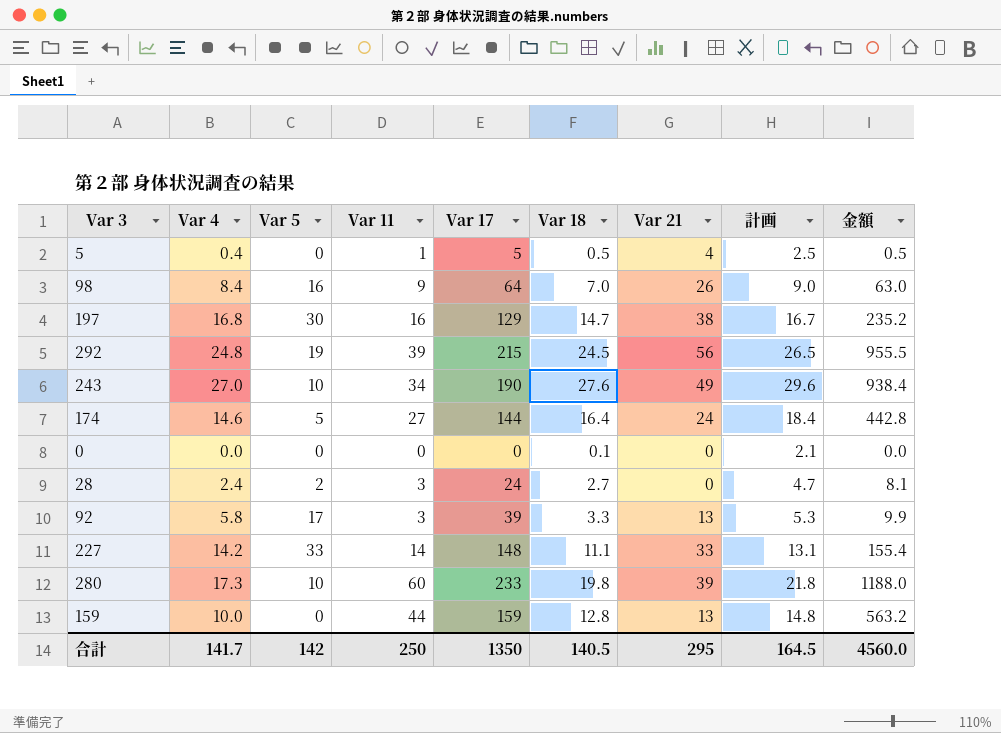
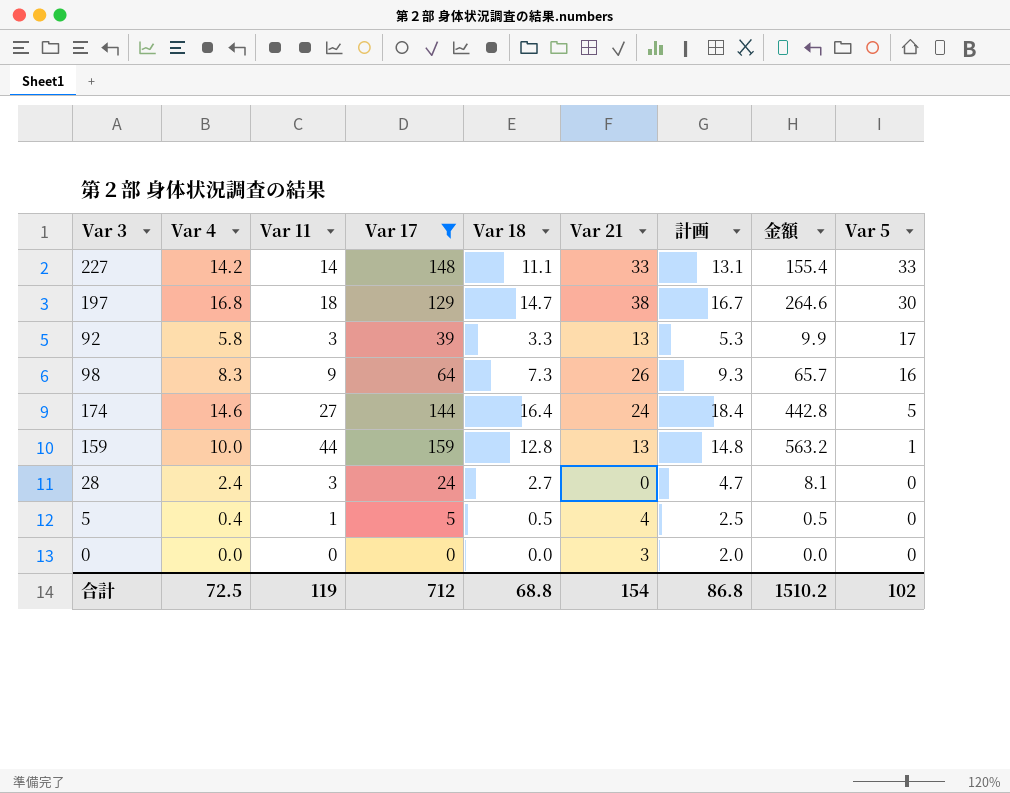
filter: none -> Var 17 <= 159
row order: none -> Var 5 descending
column Var 5 | position: 3 -> 9
197 | Var 11: 16 -> 18
197 | 金額: 235.2 -> 264.6
98 | Var 4: 8.4 -> 8.3
98 | Var 18: 7.0 -> 7.3
98 | 計画: 9.0 -> 9.3
98 | 金額: 63.0 -> 65.7
159 | Var 5: 0 -> 1
28 | Var 5: 2 -> 0
0 | Var 18: 0.1 -> 0.0
0 | Var 21: 0 -> 3
0 | 計画: 2.1 -> 2.0
合計 | Var 4: 141.7 -> 72.5
合計 | Var 11: 250 -> 119
合計 | Var 17: 1350 -> 712
合計 | Var 18: 140.5 -> 68.8
合計 | Var 21: 295 -> 154
合計 | 計画: 164.5 -> 86.8
合計 | 金額: 4560.0 -> 1510.2
合計 | Var 5: 142 -> 102

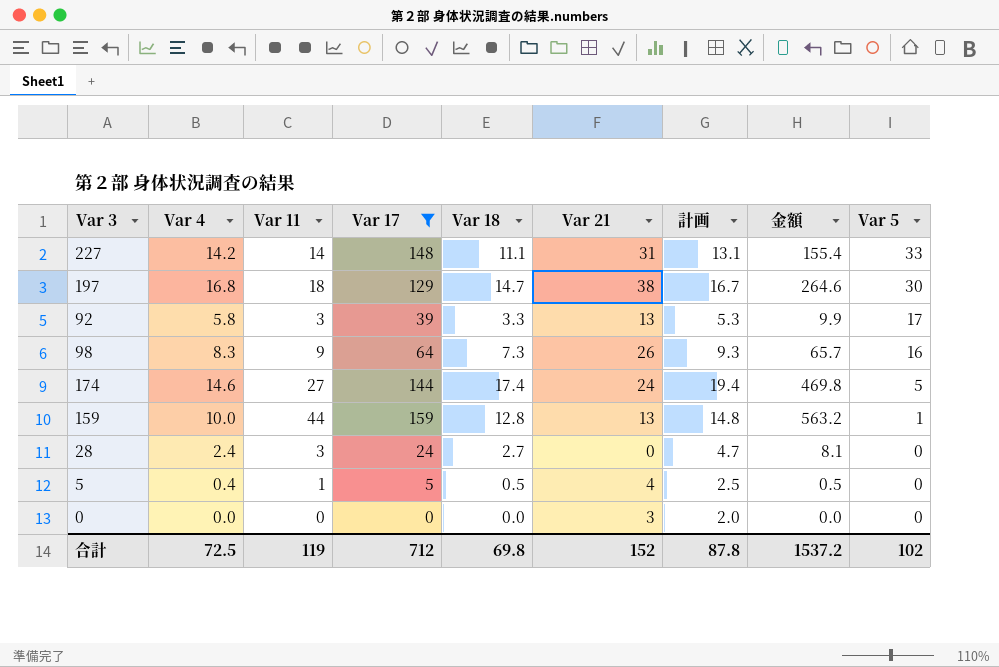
227 | Var 21: 33 -> 31
174 | Var 18: 16.4 -> 17.4
174 | 計画: 18.4 -> 19.4
174 | 金額: 442.8 -> 469.8
合計 | Var 18: 68.8 -> 69.8
合計 | Var 21: 154 -> 152
合計 | 計画: 86.8 -> 87.8
合計 | 金額: 1510.2 -> 1537.2

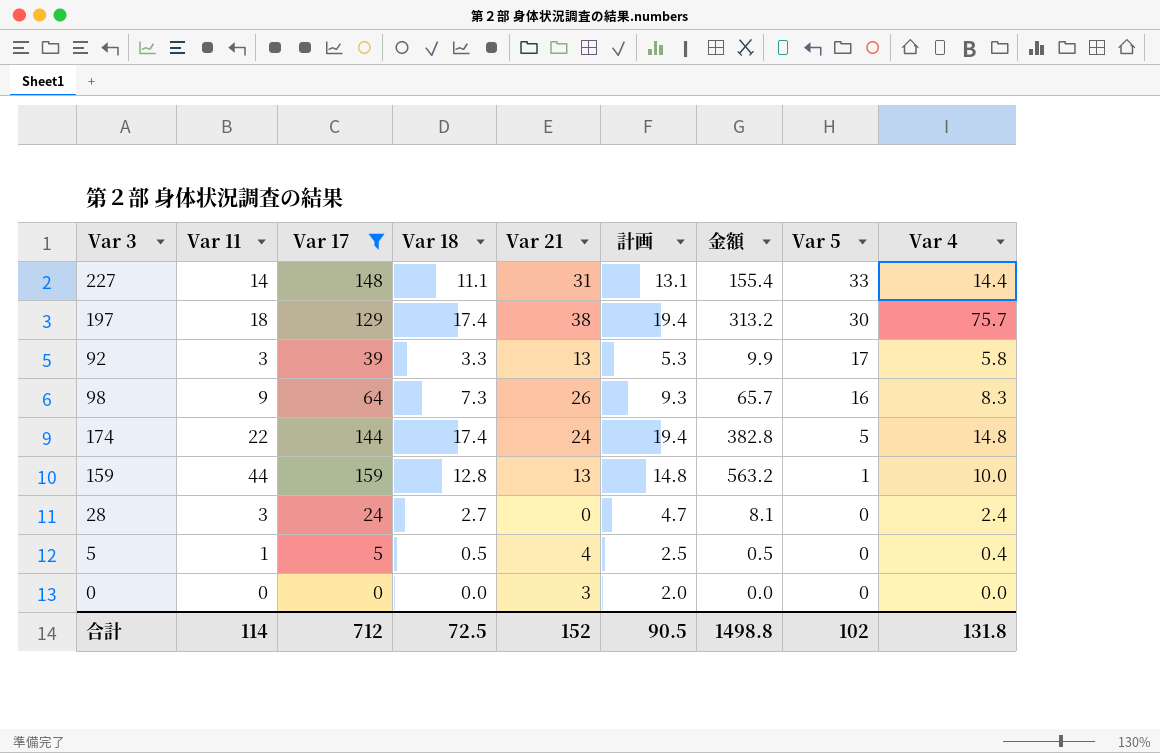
column Var 4 | position: 2 -> 9
227 | Var 4: 14.2 -> 14.4
197 | Var 18: 14.7 -> 17.4
197 | 計画: 16.7 -> 19.4
197 | 金額: 264.6 -> 313.2
197 | Var 4: 16.8 -> 75.7
174 | Var 11: 27 -> 22
174 | 金額: 469.8 -> 382.8
174 | Var 4: 14.6 -> 14.8
合計 | Var 11: 119 -> 114
合計 | Var 18: 69.8 -> 72.5
合計 | 計画: 87.8 -> 90.5
合計 | 金額: 1537.2 -> 1498.8
合計 | Var 4: 72.5 -> 131.8

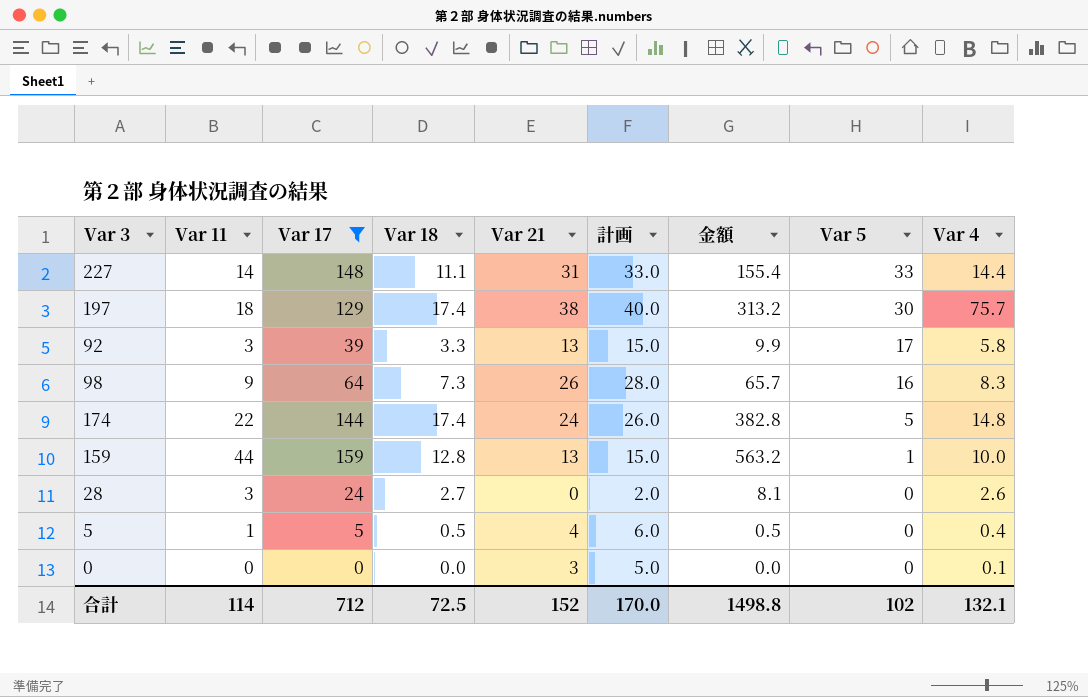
column 計画 | formula: [Var 18] + 2 -> [Var 21] + 2
28 | Var 4: 2.4 -> 2.6
0 | Var 4: 0.0 -> 0.1
合計 | 計画: 90.5 -> 170.0
合計 | Var 4: 131.8 -> 132.1

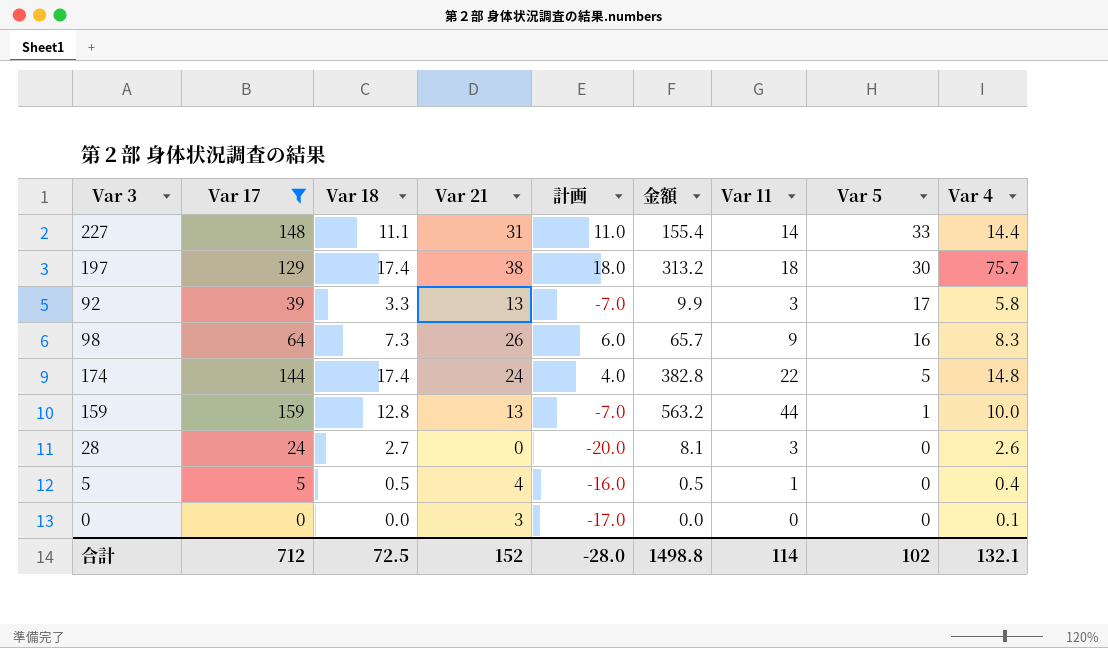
column 計画 | formula: [Var 21] + 2 -> [Var 21] - 20
column Var 11 | position: 2 -> 7
合計 | 計画: 170.0 -> -28.0

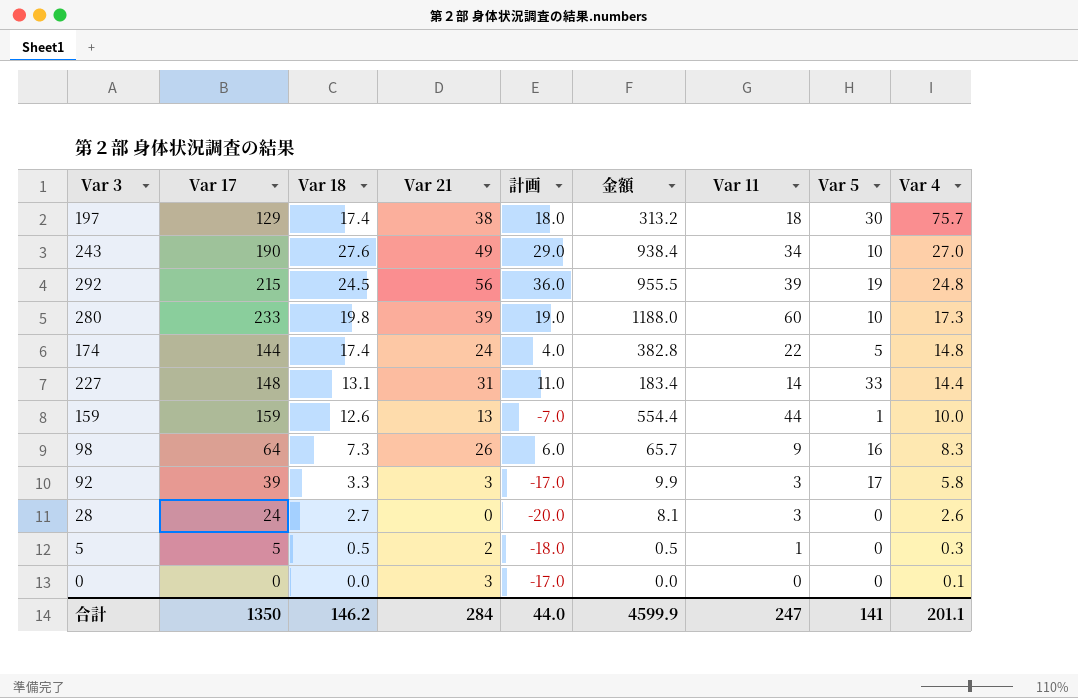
filter: Var 17 <= 159 -> none
row order: Var 5 descending -> Var 4 descending
227 | Var 18: 11.1 -> 13.1
227 | 金額: 155.4 -> 183.4
159 | Var 18: 12.8 -> 12.6
159 | 金額: 563.2 -> 554.4
92 | Var 21: 13 -> 3
92 | 計画: -7.0 -> -17.0
5 | Var 21: 4 -> 2
5 | 計画: -16.0 -> -18.0
5 | Var 4: 0.4 -> 0.3
合計 | Var 17: 712 -> 1350
合計 | Var 18: 72.5 -> 146.2
合計 | Var 21: 152 -> 284
合計 | 計画: -28.0 -> 44.0
合計 | 金額: 1498.8 -> 4599.9
合計 | Var 11: 114 -> 247
合計 | Var 5: 102 -> 141
合計 | Var 4: 132.1 -> 201.1

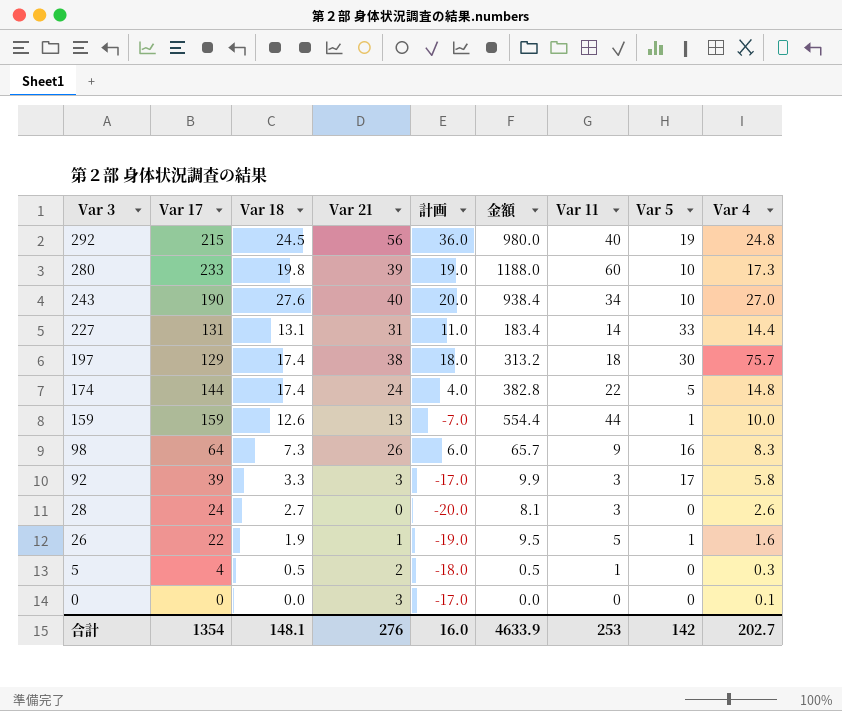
row order: Var 4 descending -> Var 3 descending
292 | 金額: 955.5 -> 980.0
292 | Var 11: 39 -> 40
243 | Var 21: 49 -> 40
243 | 計画: 29.0 -> 20.0
227 | Var 17: 148 -> 131
row 26: none -> 22 | 1.9 | 1 | -19.0 | 9.5 | 5 | 1 | 1.6
5 | Var 17: 5 -> 4
合計 | Var 17: 1350 -> 1354
合計 | Var 18: 146.2 -> 148.1
合計 | Var 21: 284 -> 276
合計 | 計画: 44.0 -> 16.0
合計 | 金額: 4599.9 -> 4633.9
合計 | Var 11: 247 -> 253
合計 | Var 5: 141 -> 142
合計 | Var 4: 201.1 -> 202.7

